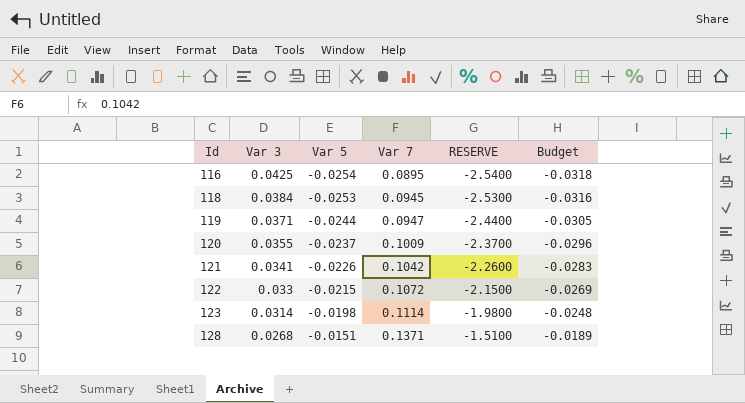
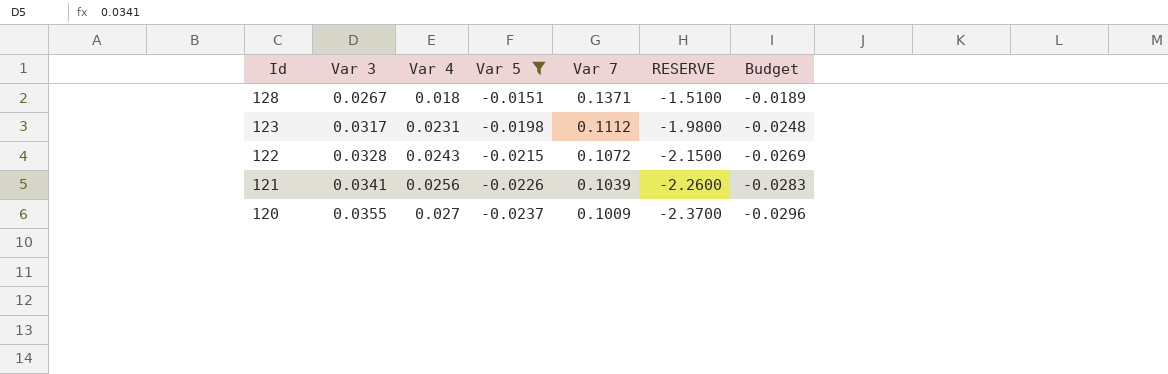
filter: none -> Var 5 >= -0.0237
row order: Id ascending -> Id descending
column Var 4 | position: none -> 3
128 | Var 3: 0.0268 -> 0.0267
123 | Var 3: 0.0314 -> 0.0317
123 | Var 7: 0.1114 -> 0.1112
122 | Var 3: 0.033 -> 0.0328
121 | Var 7: 0.1042 -> 0.1039

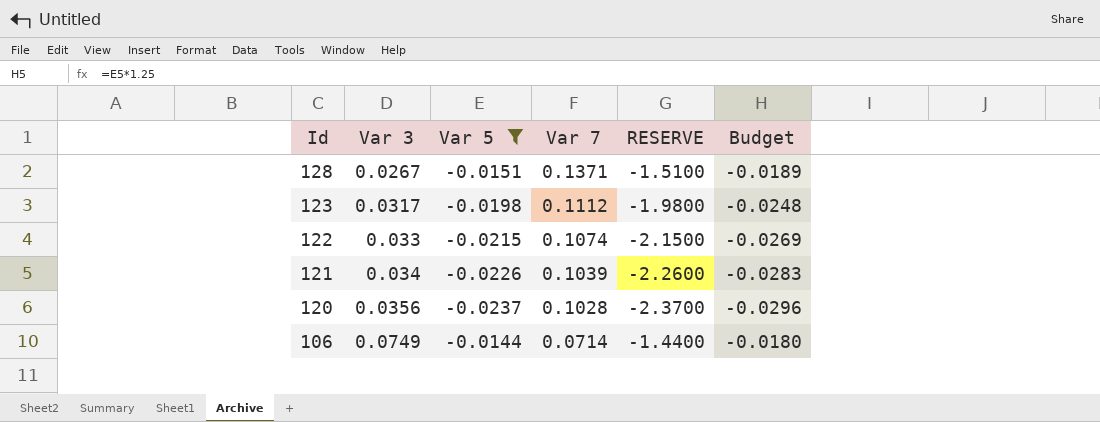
column Var 4 | position: 3 -> none
122 | Var 3: 0.0328 -> 0.033
122 | Var 7: 0.1072 -> 0.1074
121 | Var 3: 0.0341 -> 0.034
120 | Var 3: 0.0355 -> 0.0356
120 | Var 7: 0.1009 -> 0.1028
row 106: none -> 0.0749 | -0.0144 | 0.0714 | -1.4400 | -0.0180

